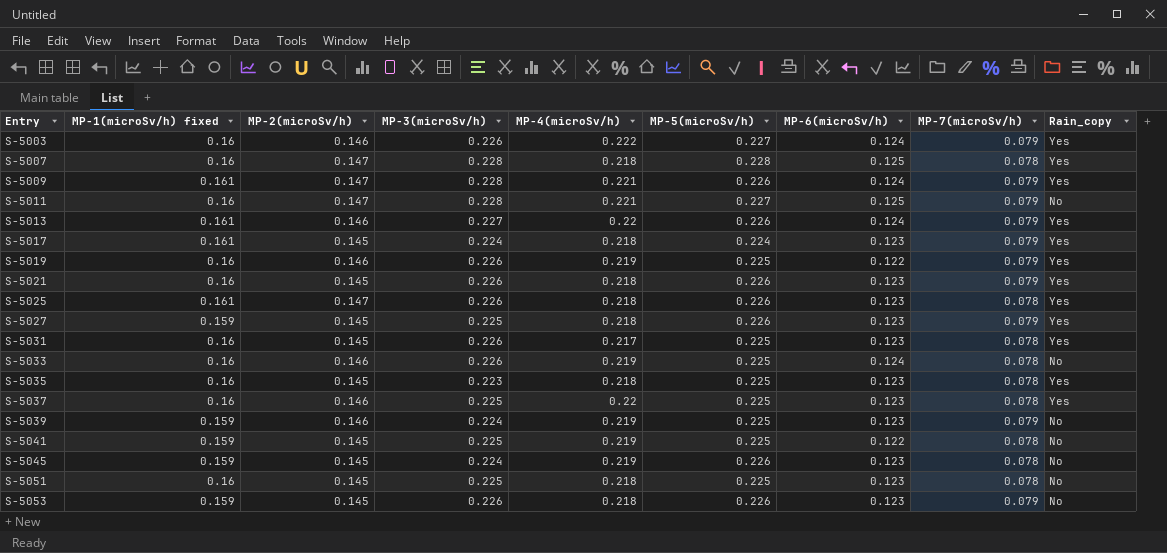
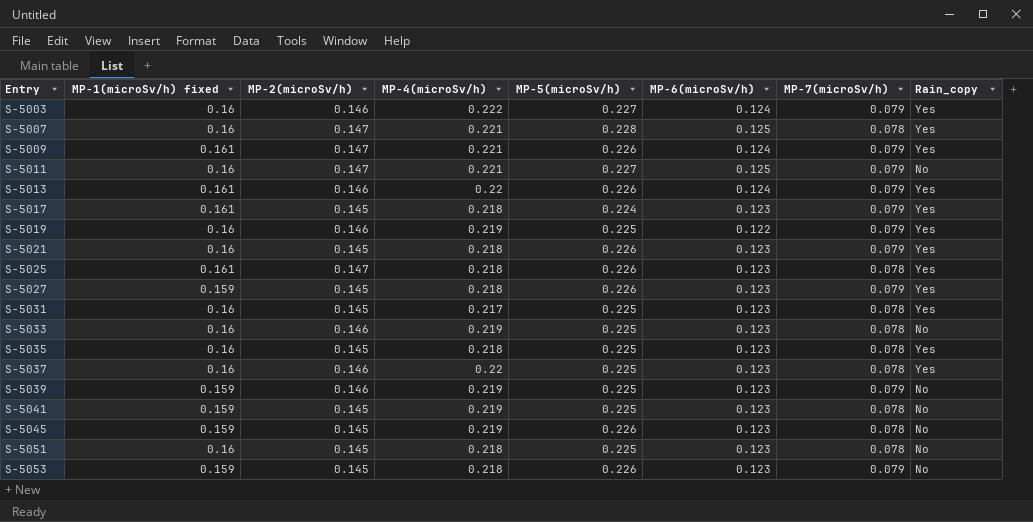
column MP-3(microSv/h) | position: 4 -> none
S-5007 | MP-4(microSv/h): 0.218 -> 0.221
S-5033 | MP-6(microSv/h): 0.124 -> 0.123
S-5041 | MP-6(microSv/h): 0.122 -> 0.123

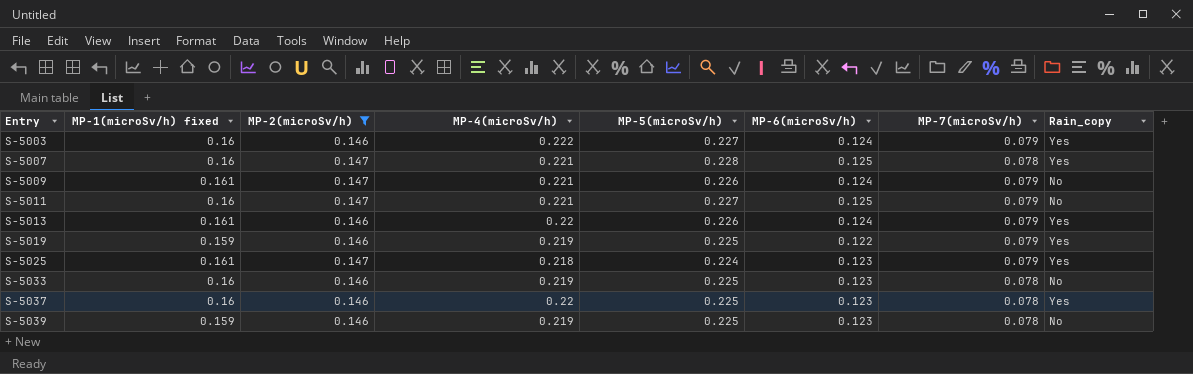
filter: none -> MP-2(microSv/h) != 0.145
S-5009 | Rain_copy: Yes -> No
S-5019 | MP-1(microSv/h) fixed: 0.16 -> 0.159
S-5025 | MP-5(microSv/h): 0.226 -> 0.224
S-5025 | MP-7(microSv/h): 0.078 -> 0.079
S-5039 | MP-7(microSv/h): 0.079 -> 0.078

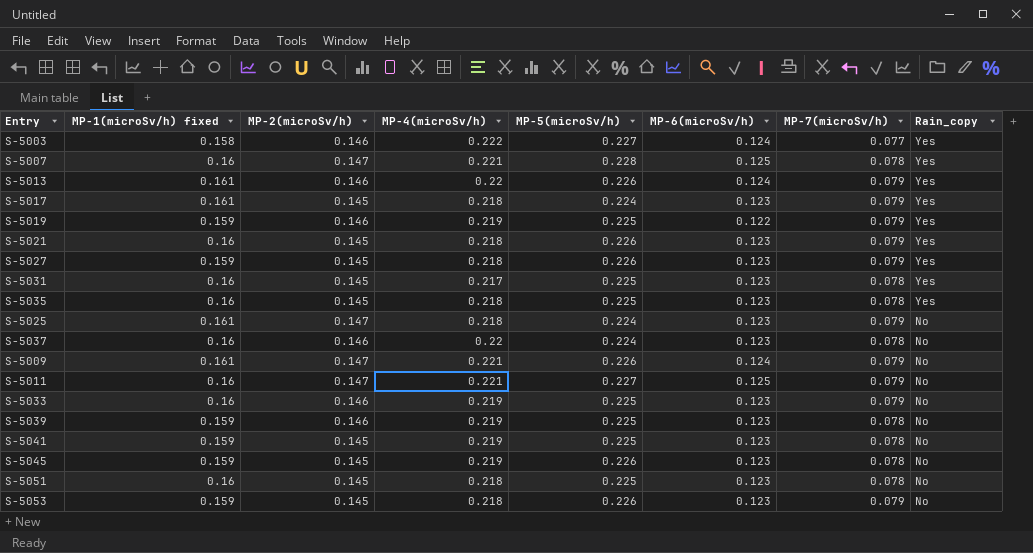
filter: MP-2(microSv/h) != 0.145 -> none
row order: Entry ascending -> Rain_copy descending
S-5003 | MP-1(microSv/h) fixed: 0.16 -> 0.158
S-5003 | MP-7(microSv/h): 0.079 -> 0.077
S-5025 | Rain_copy: Yes -> No
S-5037 | MP-5(microSv/h): 0.225 -> 0.224
S-5037 | Rain_copy: Yes -> No
S-5033 | MP-7(microSv/h): 0.078 -> 0.079

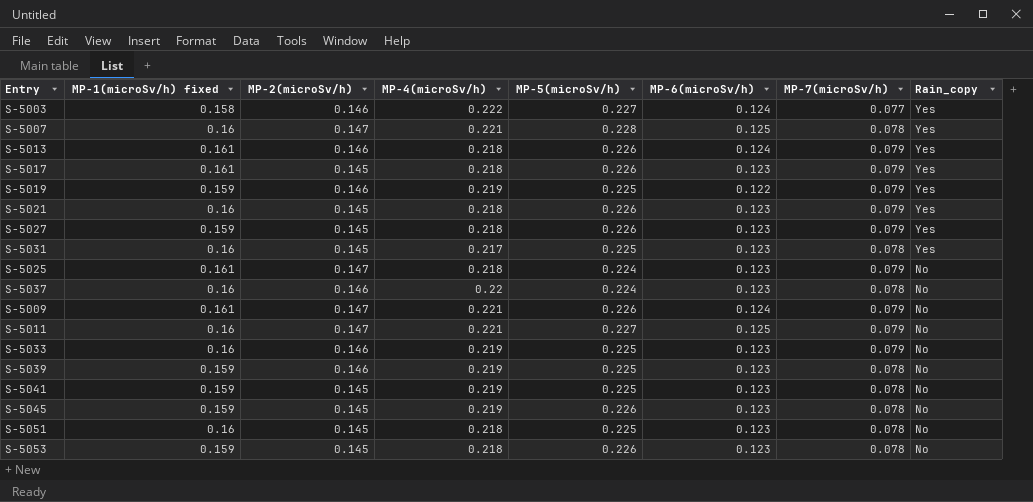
row S-5035: 0.16 | 0.145 | 0.218 | 0.225 | 0.123 | 0.078 | Yes -> none
S-5013 | MP-4(microSv/h): 0.22 -> 0.218
S-5017 | MP-5(microSv/h): 0.224 -> 0.226
S-5053 | MP-7(microSv/h): 0.079 -> 0.078

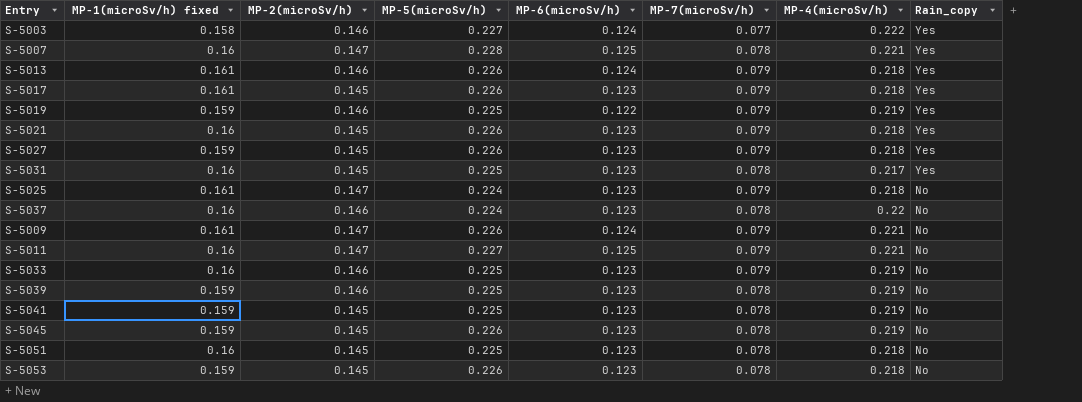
column MP-4(microSv/h) | position: 4 -> 7

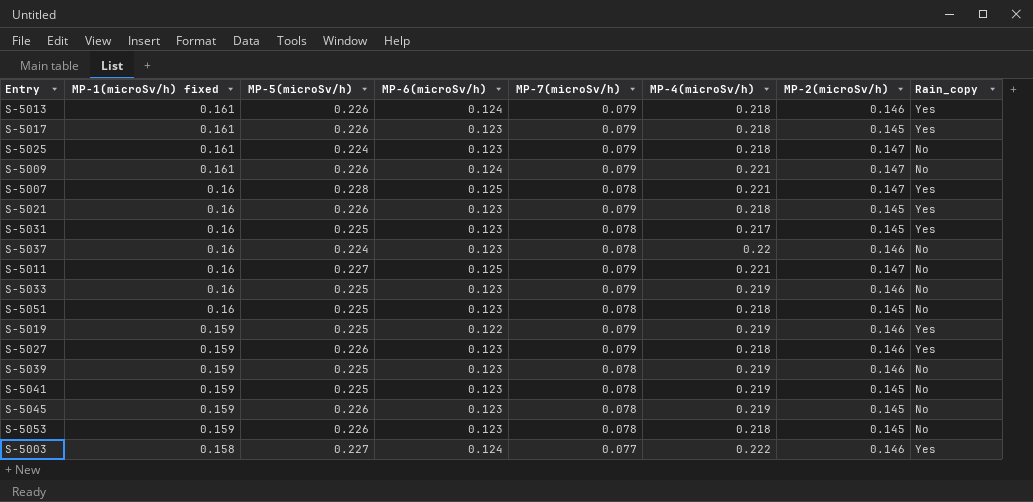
row order: Rain_copy descending -> MP-1(microSv/h) fixed descending
column MP-2(microSv/h) | position: 3 -> 7
S-5027 | MP-2(microSv/h): 0.145 -> 0.146

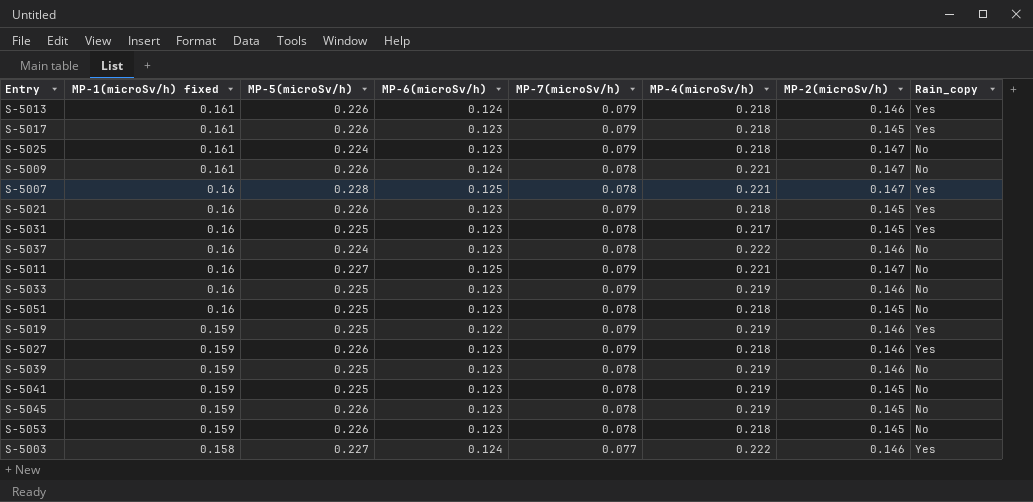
S-5009 | MP-7(microSv/h): 0.079 -> 0.078
S-5037 | MP-4(microSv/h): 0.22 -> 0.222

